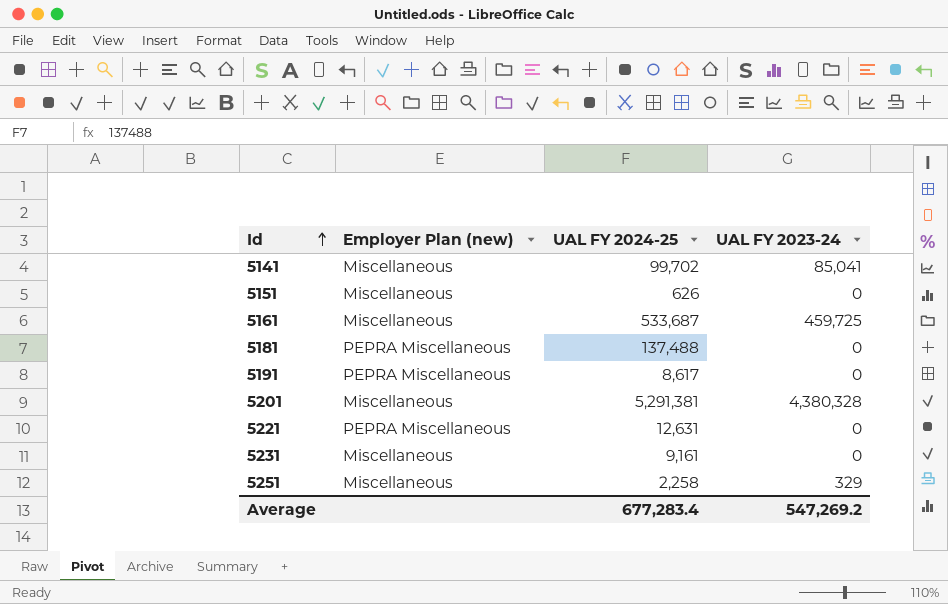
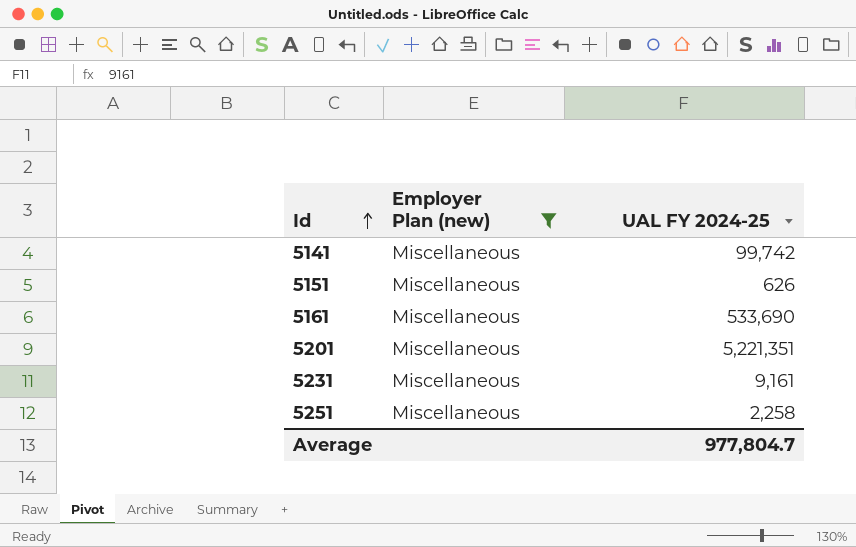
filter: none -> Employer Plan (new) = Miscellaneous
column UAL FY 2023-24 | position: 4 -> none
5141 | UAL FY 2024-25: 99,702 -> 99,742
5161 | UAL FY 2024-25: 533,687 -> 533,690
5201 | UAL FY 2024-25: 5,291,381 -> 5,221,351
Average | UAL FY 2024-25: 677,283.4 -> 977,804.7

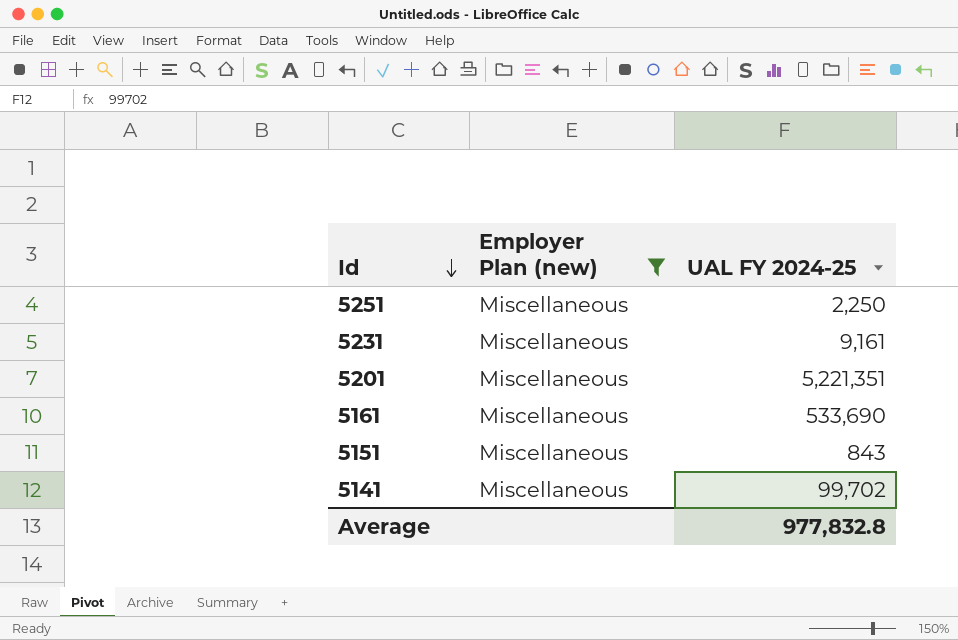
row order: Id ascending -> Id descending
5251 | UAL FY 2024-25: 2,258 -> 2,250
5151 | UAL FY 2024-25: 626 -> 843
5141 | UAL FY 2024-25: 99,742 -> 99,702
Average | UAL FY 2024-25: 977,804.7 -> 977,832.8

